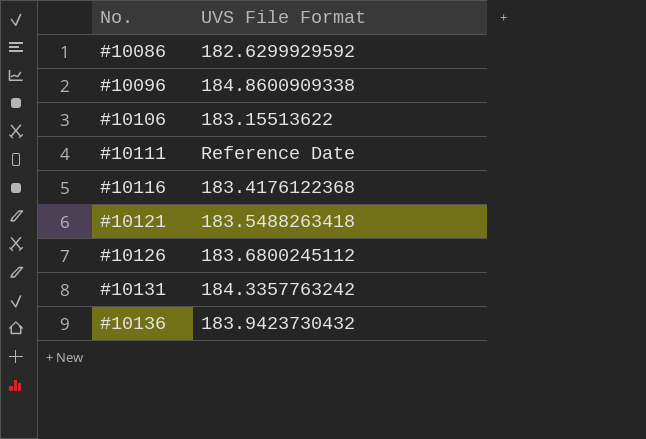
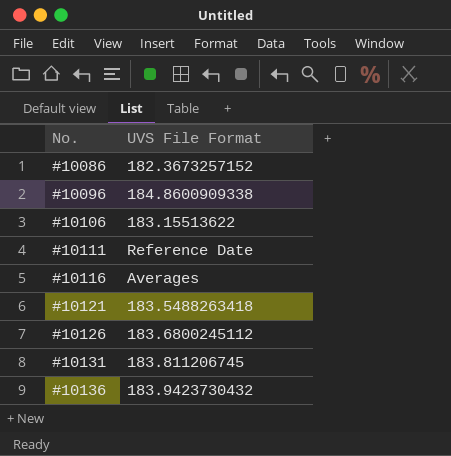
#10086 | UVS File Format: 182.6299929592 -> 182.3673257152
#10116 | UVS File Format: 183.4176122368 -> Averages
#10131 | UVS File Format: 184.3357763242 -> 183.811206745

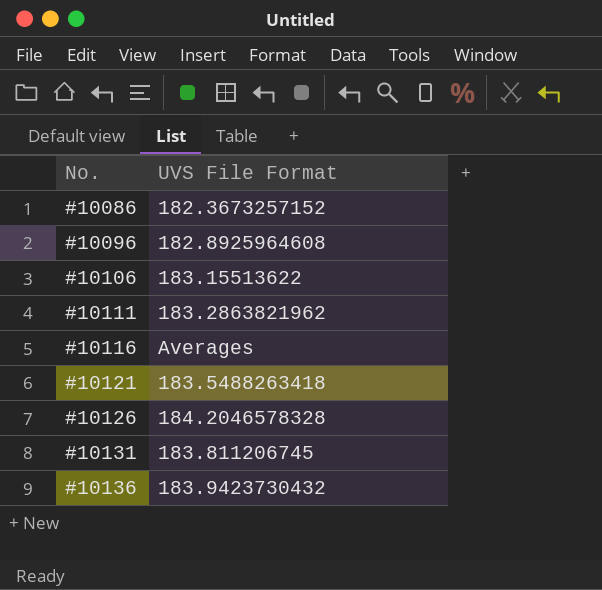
#10096 | UVS File Format: 184.8600909338 -> 182.8925964608
#10111 | UVS File Format: Reference Date -> 183.2863821962
#10126 | UVS File Format: 183.6800245112 -> 184.2046578328

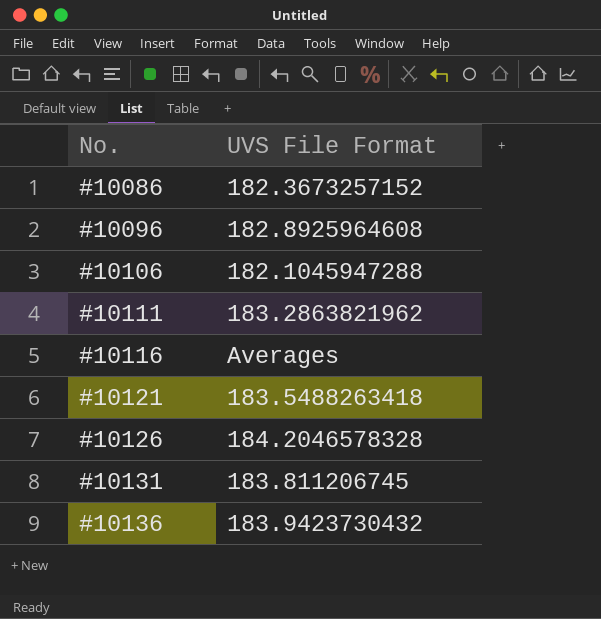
#10106 | UVS File Format: 183.15513622 -> 182.1045947288

